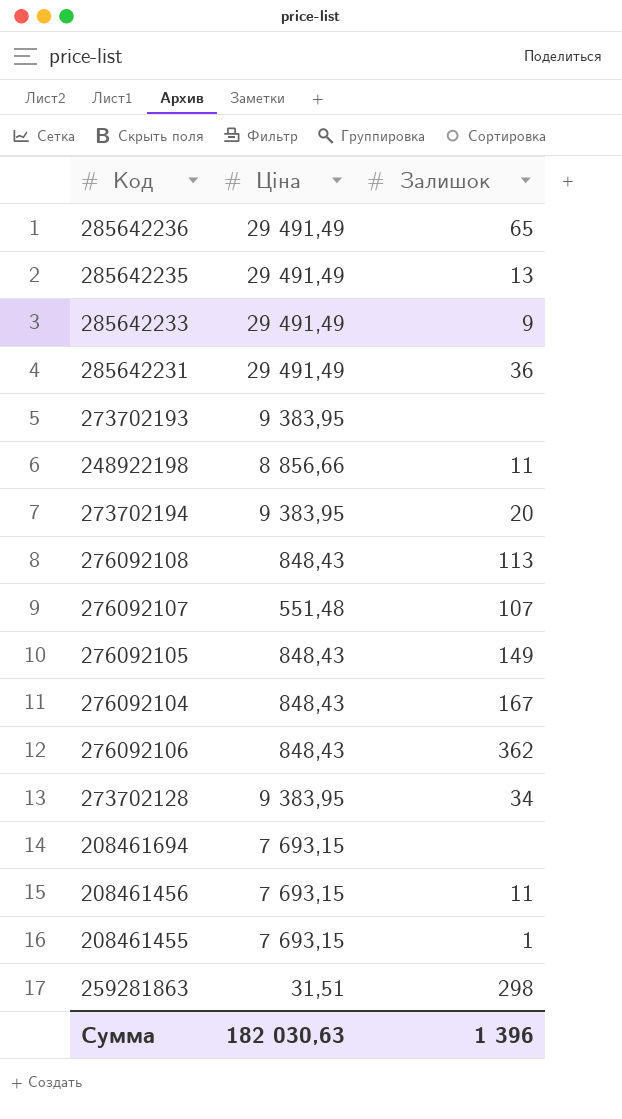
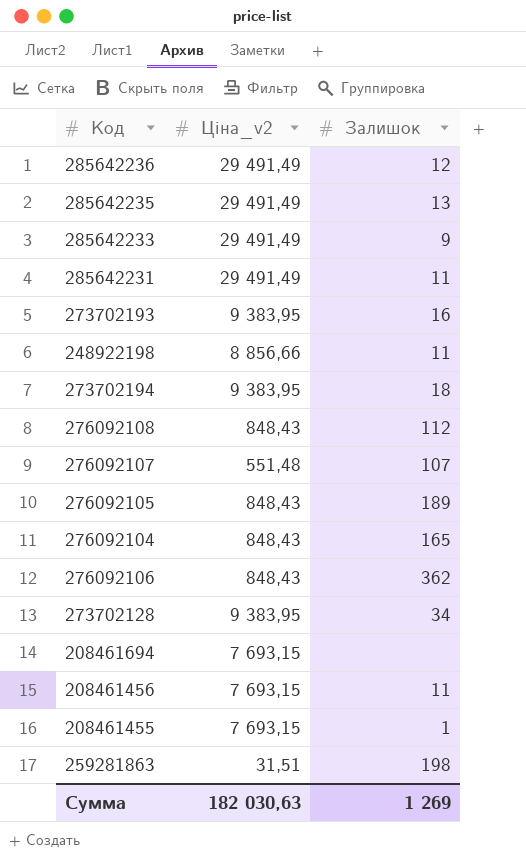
column name: Ціна -> Ціна_v2
285642236 | Залишок: 65 -> 12
285642231 | Залишок: 36 -> 11
273702193 | Залишок: none -> 16
273702194 | Залишок: 20 -> 18
276092108 | Залишок: 113 -> 112
276092105 | Залишок: 149 -> 189
276092104 | Залишок: 167 -> 165
259281863 | Залишок: 298 -> 198
Сумма | Залишок: 1 396 -> 1 269

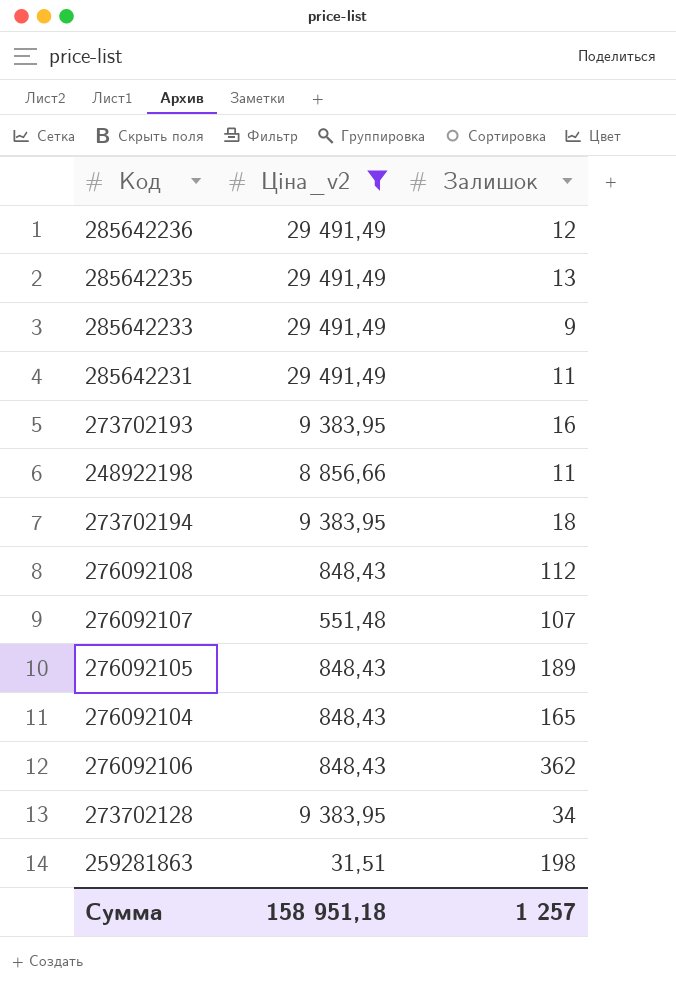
filter: none -> Ціна_v2 != 7 693,15
Сумма | Ціна_v2: 182 030,63 -> 158 951,18
Сумма | Залишок: 1 269 -> 1 257

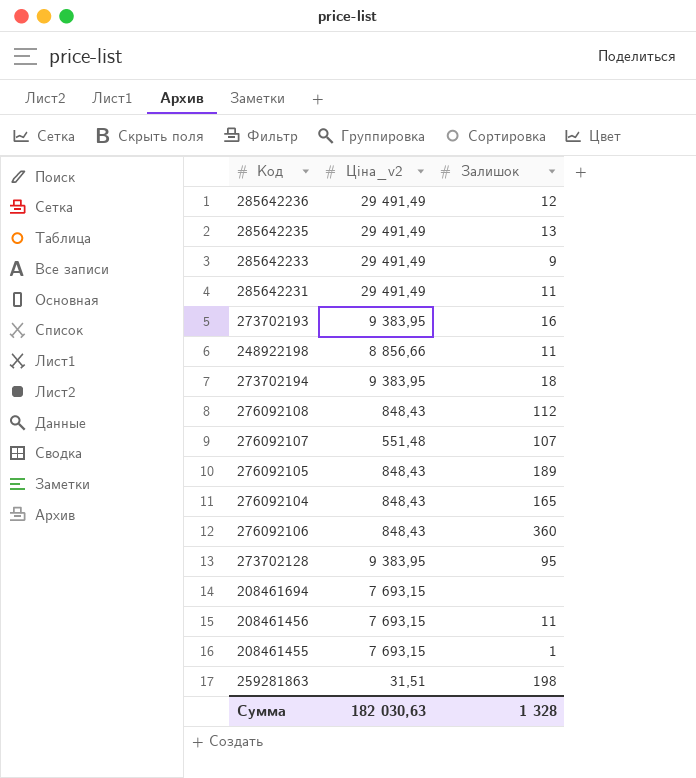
filter: Ціна_v2 != 7 693,15 -> none
276092106 | Залишок: 362 -> 360
273702128 | Залишок: 34 -> 95
Сумма | Ціна_v2: 158 951,18 -> 182 030,63
Сумма | Залишок: 1 257 -> 1 328

